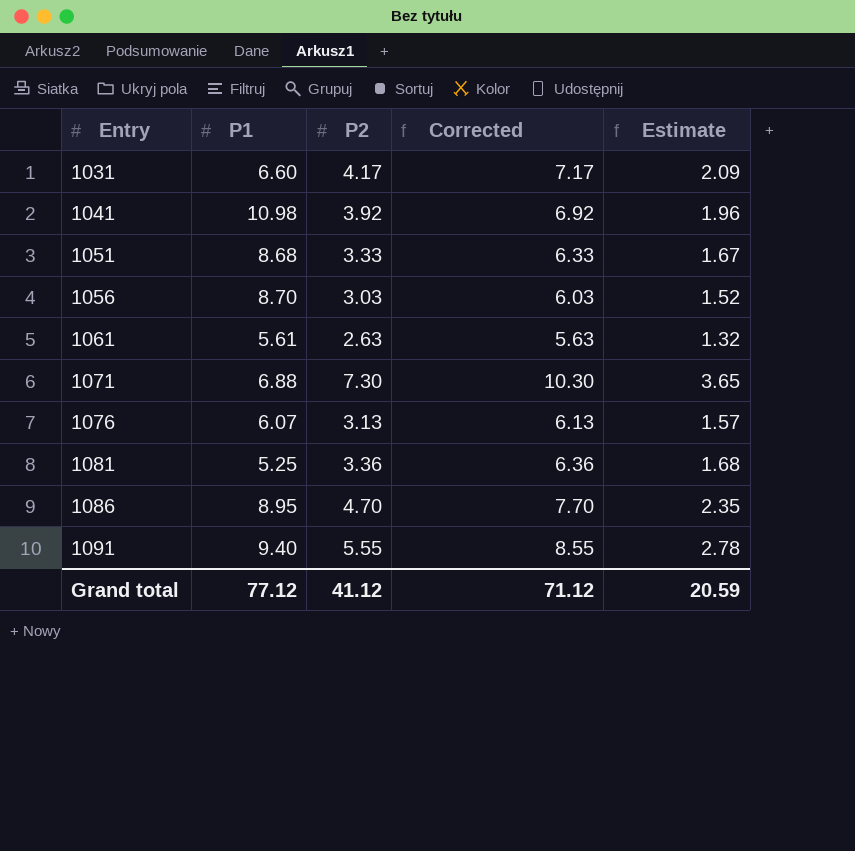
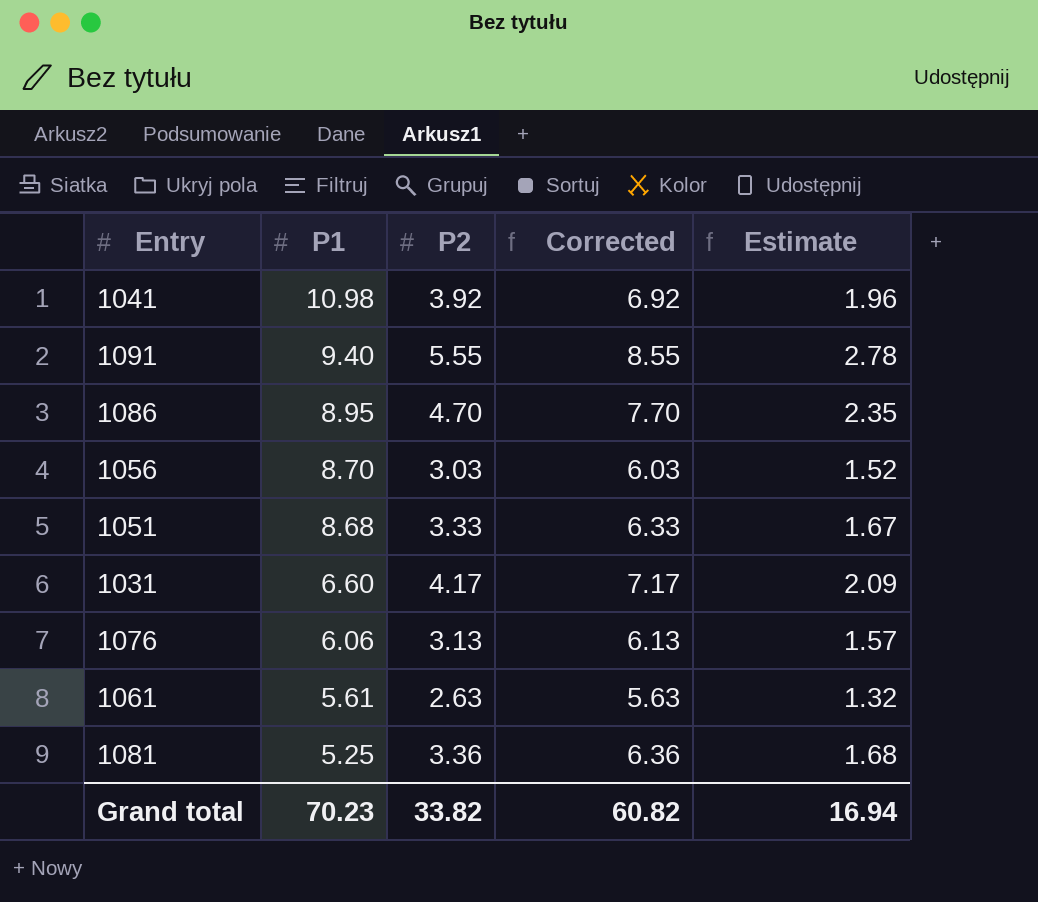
row order: Entry ascending -> P1 descending
row 1071: 6.88 | 7.30 | 10.30 | 3.65 -> none
1076 | P1: 6.07 -> 6.06
Grand total | P1: 77.12 -> 70.23
Grand total | P2: 41.12 -> 33.82
Grand total | Corrected: 71.12 -> 60.82
Grand total | Estimate: 20.59 -> 16.94

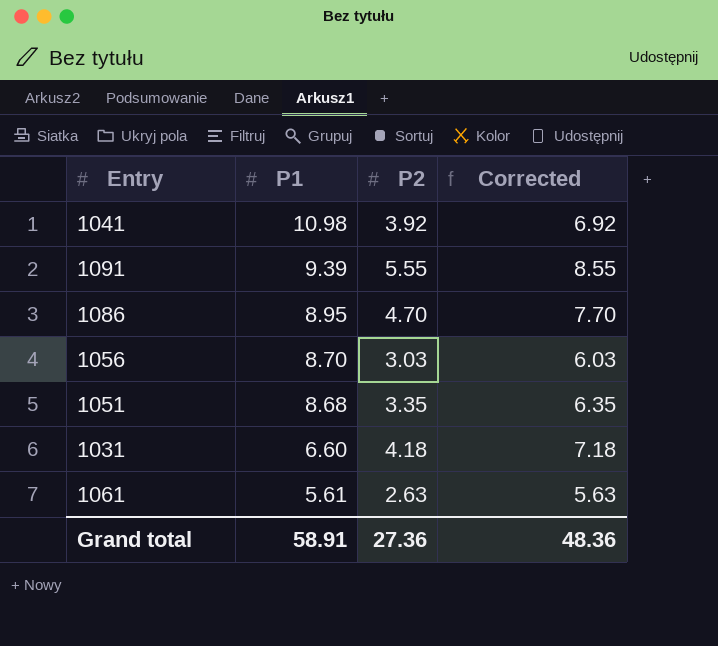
column Estimate | formula: [P2] * 0.5 -> none
row 1076: 6.06 | 3.13 | 6.13 | 1.57 -> none
row 1081: 5.25 | 3.36 | 6.36 | 1.68 -> none
1091 | P1: 9.40 -> 9.39
1051 | P2: 3.33 -> 3.35
1051 | Corrected: 6.33 -> 6.35
1031 | P2: 4.17 -> 4.18
1031 | Corrected: 7.17 -> 7.18
Grand total | P1: 70.23 -> 58.91
Grand total | P2: 33.82 -> 27.36
Grand total | Corrected: 60.82 -> 48.36

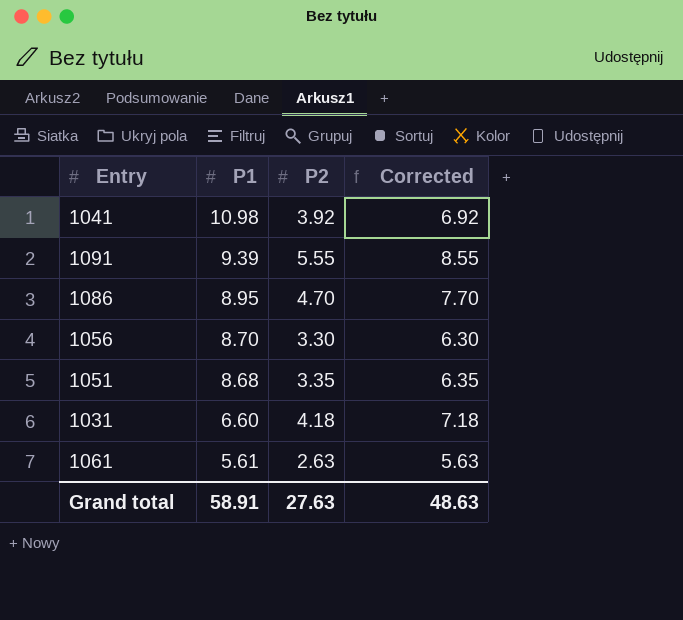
1056 | P2: 3.03 -> 3.30
1056 | Corrected: 6.03 -> 6.30
Grand total | P2: 27.36 -> 27.63
Grand total | Corrected: 48.36 -> 48.63

